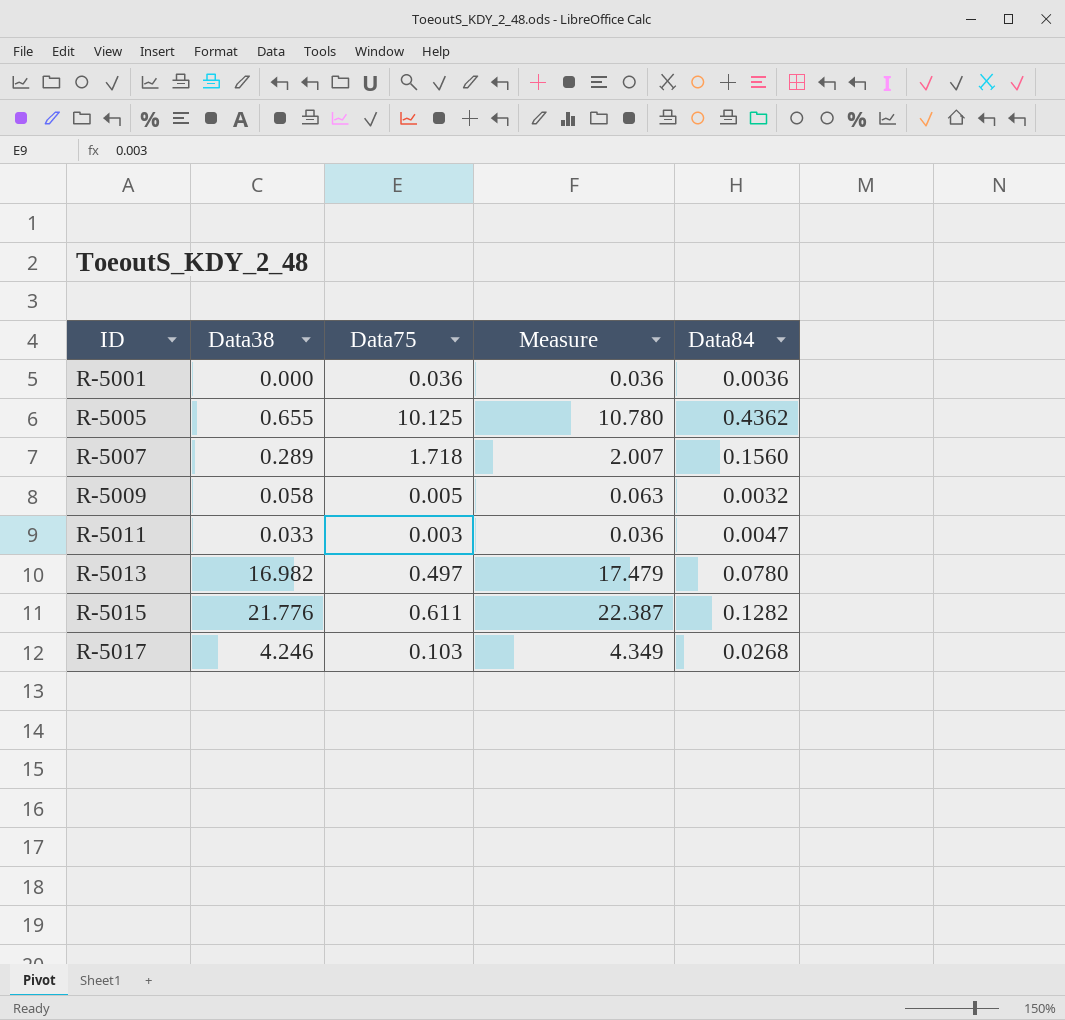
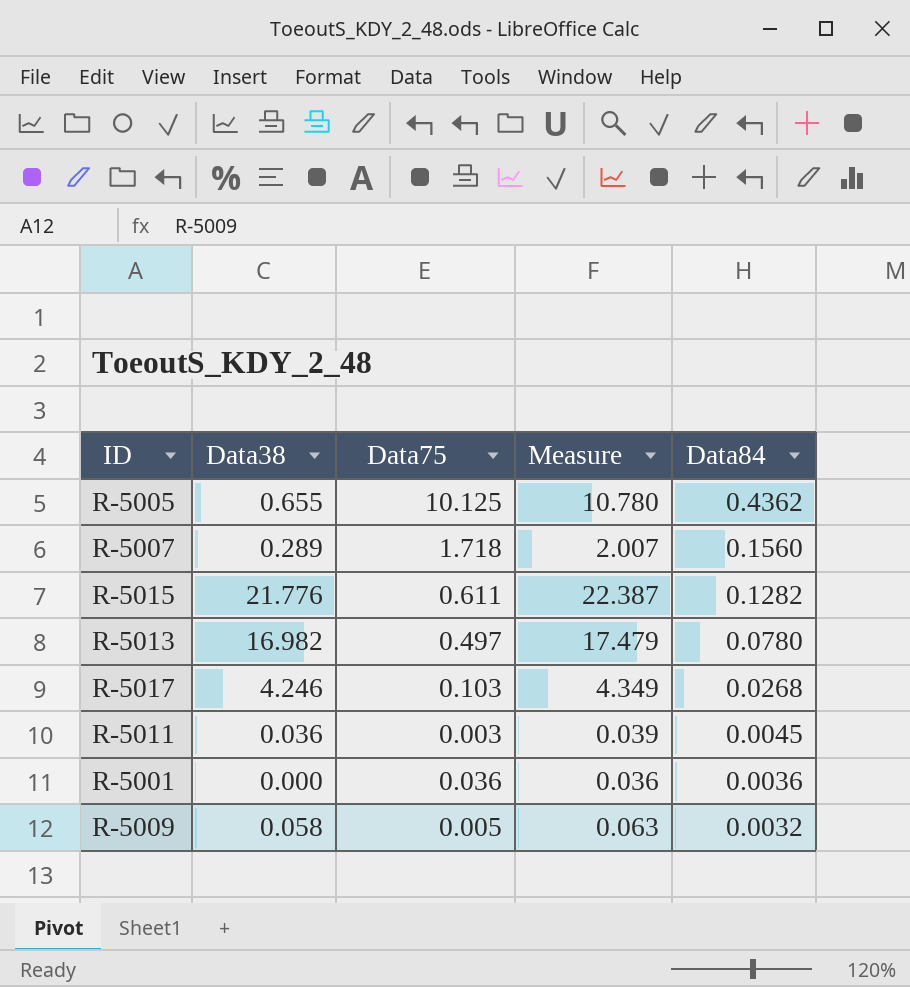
row order: ID ascending -> Data84 descending
R-5011 | Data38: 0.033 -> 0.036
R-5011 | Measure: 0.036 -> 0.039
R-5011 | Data84: 0.0047 -> 0.0045

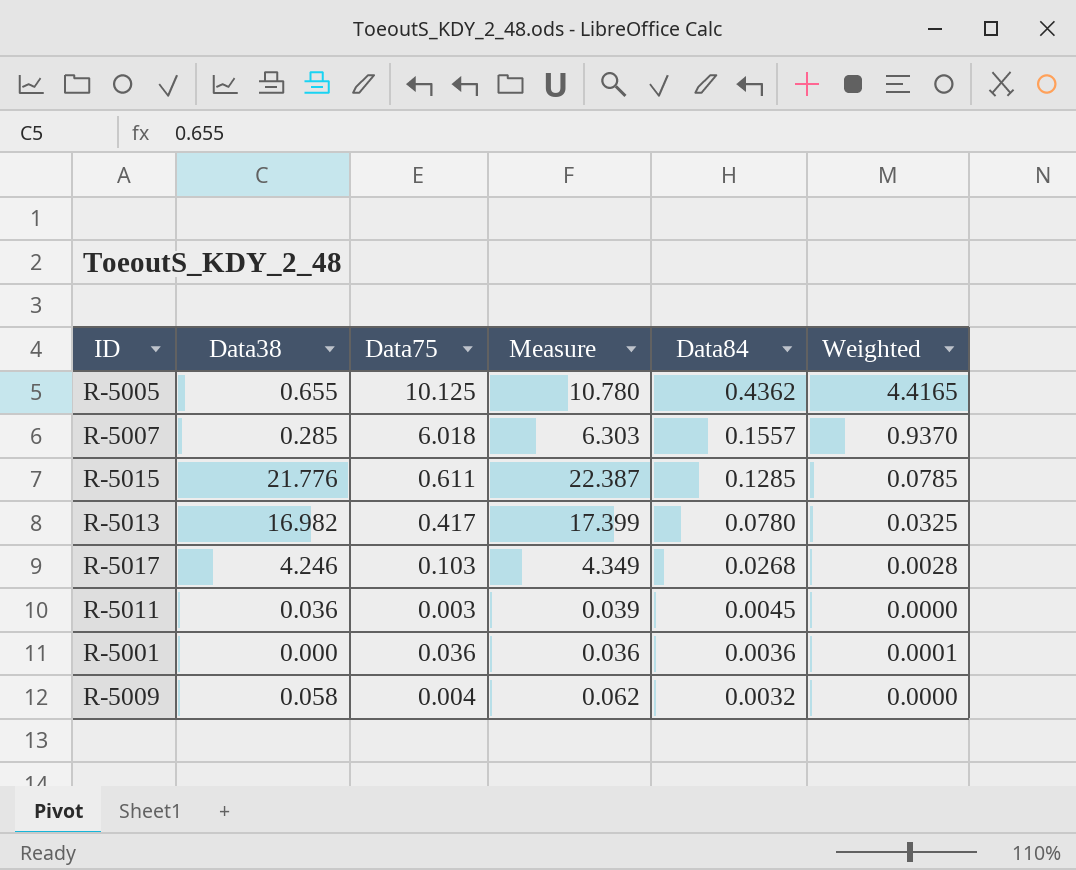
column Weighted | formula: none -> [Data75] * [Data84]
R-5007 | Data38: 0.289 -> 0.285
R-5007 | Data75: 1.718 -> 6.018
R-5007 | Measure: 2.007 -> 6.303
R-5007 | Data84: 0.1560 -> 0.1557
R-5015 | Data84: 0.1282 -> 0.1285
R-5013 | Data75: 0.497 -> 0.417
R-5013 | Measure: 17.479 -> 17.399
R-5009 | Data75: 0.005 -> 0.004
R-5009 | Measure: 0.063 -> 0.062

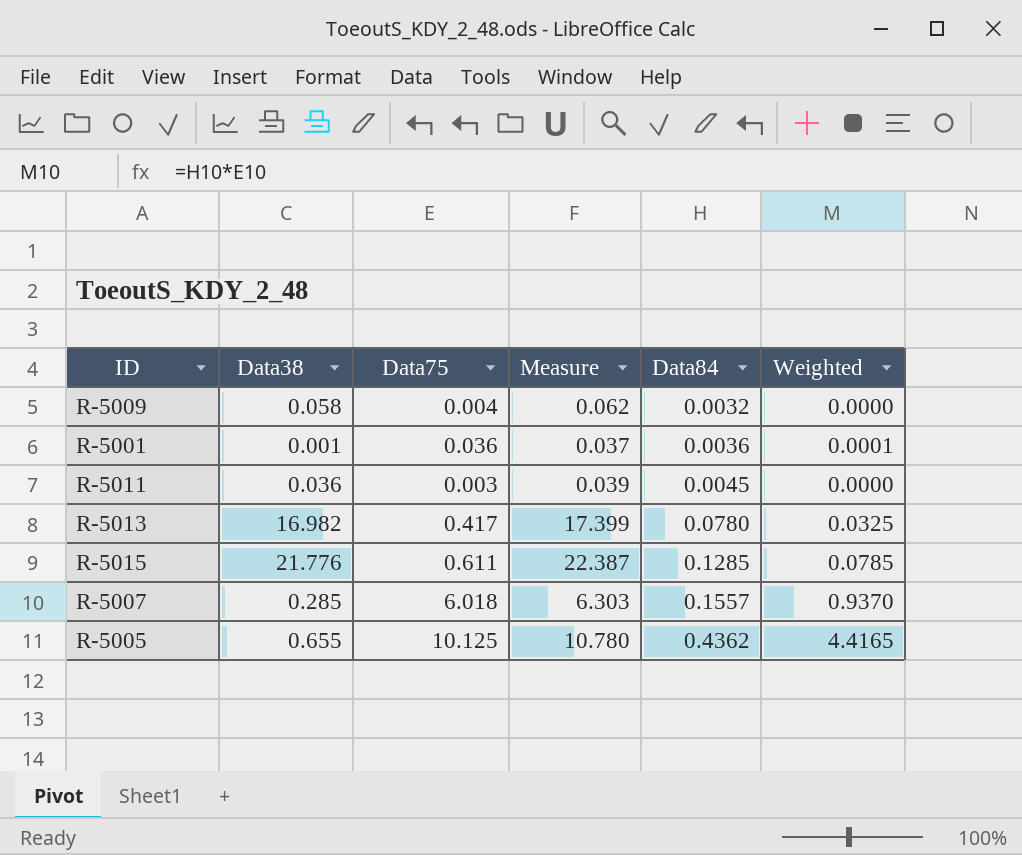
row order: Data84 descending -> Data84 ascending
row R-5017: 4.246 | 0.103 | 4.349 | 0.0268 | 0.0028 -> none
R-5001 | Data38: 0.000 -> 0.001
R-5001 | Measure: 0.036 -> 0.037

